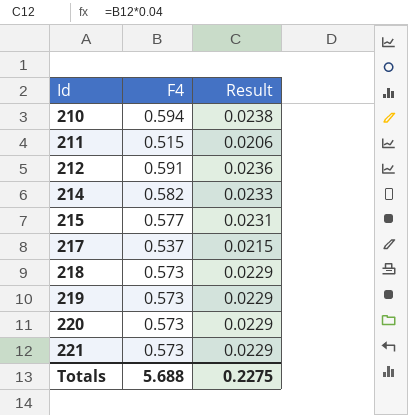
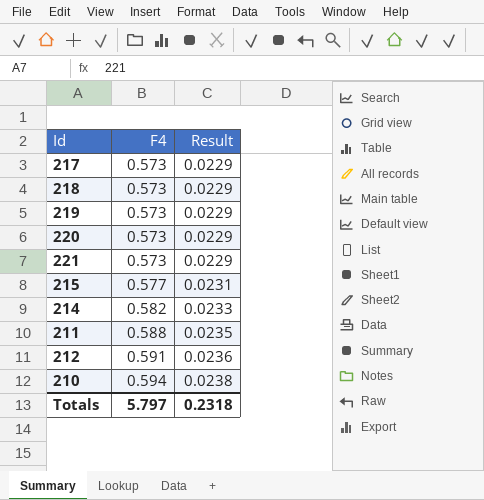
row order: Id ascending -> F4 ascending
217 | F4: 0.537 -> 0.573
217 | Result: 0.0215 -> 0.0229
211 | F4: 0.515 -> 0.588
211 | Result: 0.0206 -> 0.0235
Totals | F4: 5.688 -> 5.797
Totals | Result: 0.2275 -> 0.2318

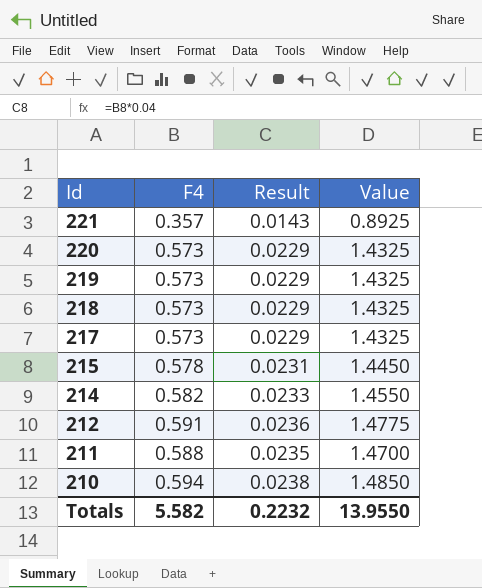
row order: F4 ascending -> Id descending
column Value | formula: none -> [F4] * 2.5
221 | F4: 0.573 -> 0.357
221 | Result: 0.0229 -> 0.0143
215 | F4: 0.577 -> 0.578
Totals | F4: 5.797 -> 5.582
Totals | Result: 0.2318 -> 0.2232

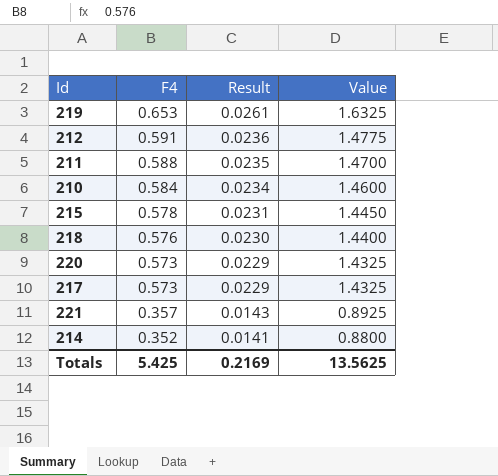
row order: Id descending -> F4 descending
219 | F4: 0.573 -> 0.653
219 | Result: 0.0229 -> 0.0261
219 | Value: 1.4325 -> 1.6325
210 | F4: 0.594 -> 0.584
210 | Result: 0.0238 -> 0.0234
210 | Value: 1.4850 -> 1.4600
218 | F4: 0.573 -> 0.576
218 | Result: 0.0229 -> 0.0230
218 | Value: 1.4325 -> 1.4400
214 | F4: 0.582 -> 0.352
214 | Result: 0.0233 -> 0.0141
214 | Value: 1.4550 -> 0.8800
Totals | F4: 5.582 -> 5.425
Totals | Result: 0.2232 -> 0.2169
Totals | Value: 13.9550 -> 13.5625

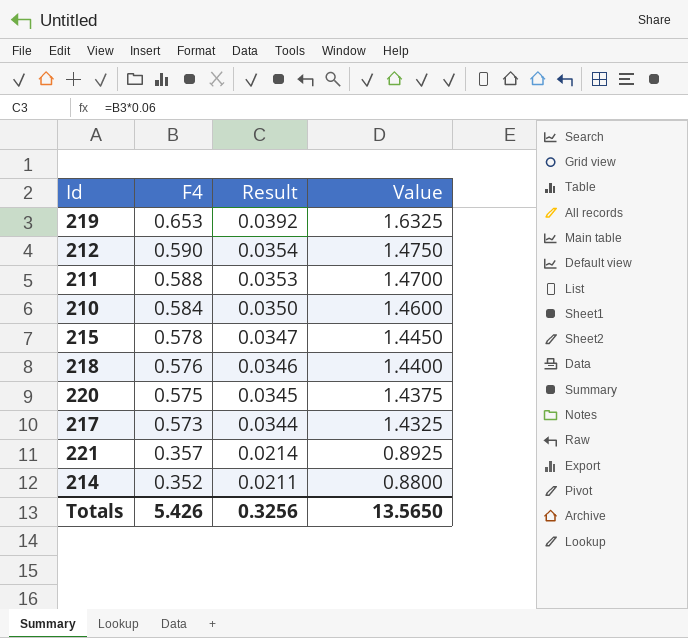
column Result | formula: [F4] * 0.04 -> [F4] * 0.06
212 | F4: 0.591 -> 0.590
212 | Value: 1.4775 -> 1.4750
220 | F4: 0.573 -> 0.575
220 | Value: 1.4325 -> 1.4375
Totals | F4: 5.425 -> 5.426
Totals | Result: 0.2169 -> 0.3256
Totals | Value: 13.5625 -> 13.5650

